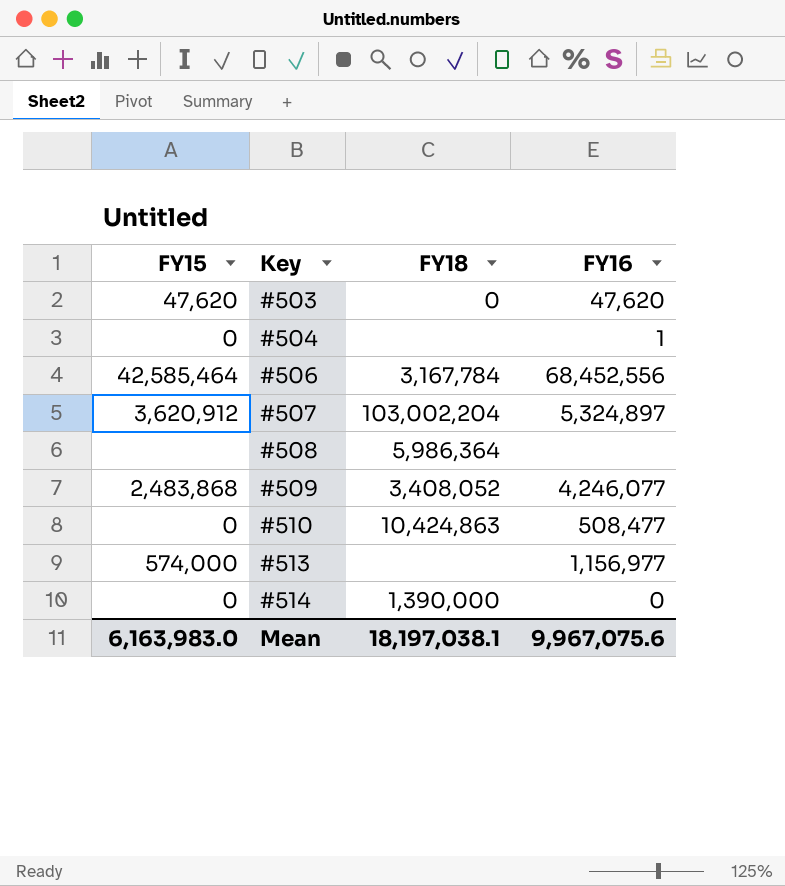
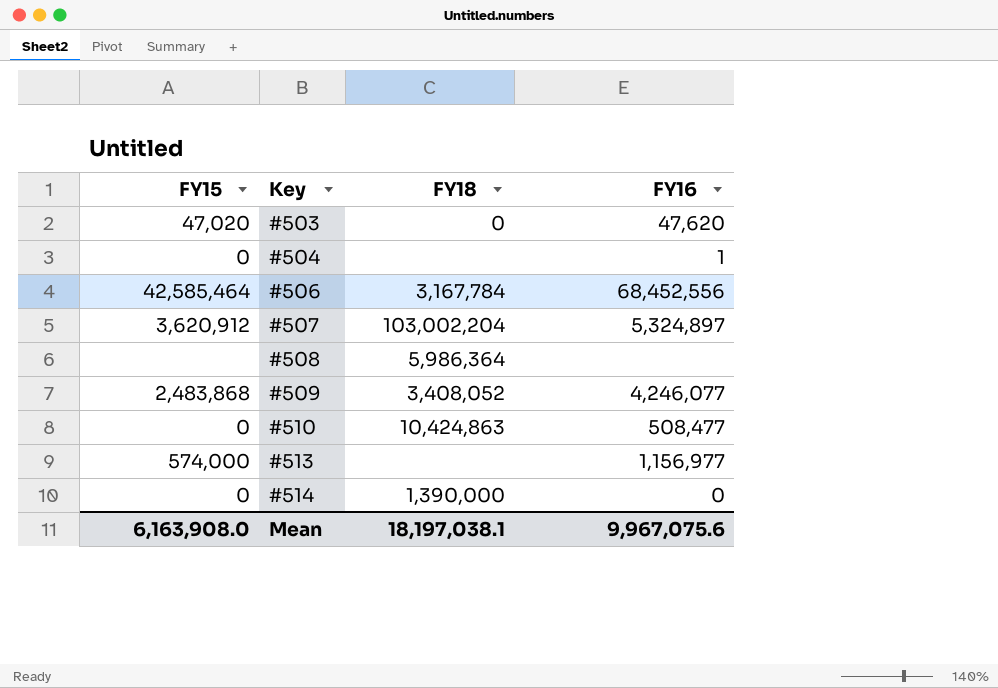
#503 | FY15: 47,620 -> 47,020
Mean | FY15: 6,163,983.0 -> 6,163,908.0

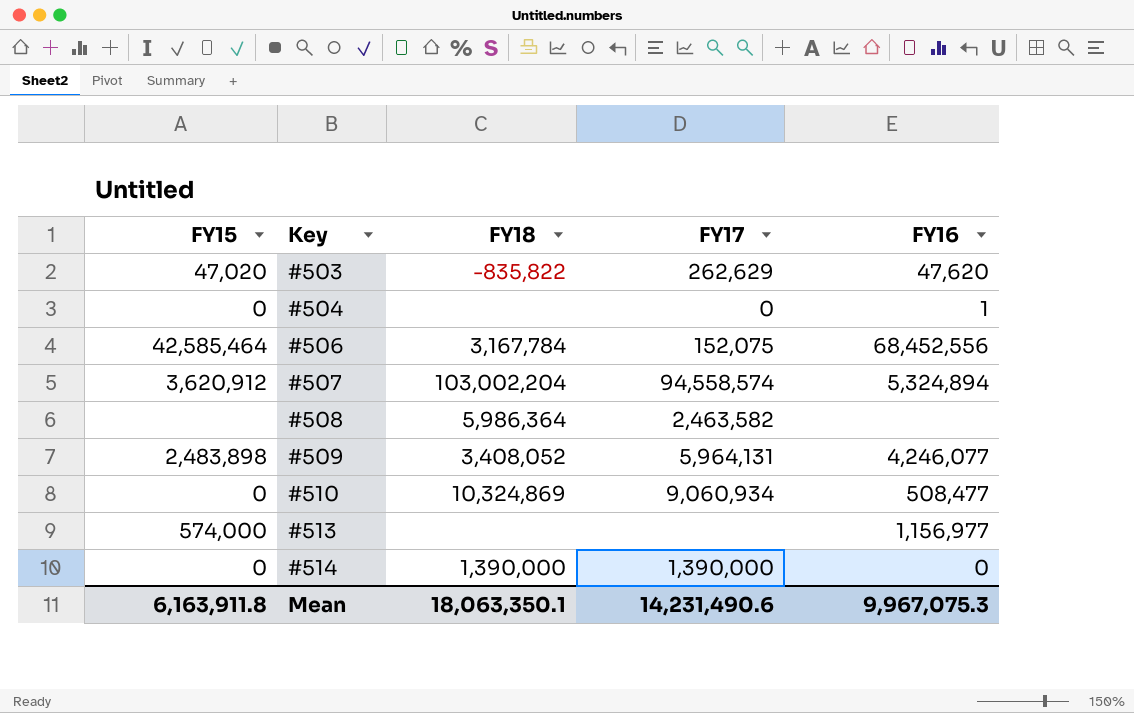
column FY17 | position: none -> 4
#503 | FY18: 0 -> -835,822
#507 | FY16: 5,324,897 -> 5,324,894
#509 | FY15: 2,483,868 -> 2,483,898
#510 | FY18: 10,424,863 -> 10,324,869
Mean | FY15: 6,163,908.0 -> 6,163,911.8
Mean | FY18: 18,197,038.1 -> 18,063,350.1
Mean | FY16: 9,967,075.6 -> 9,967,075.3

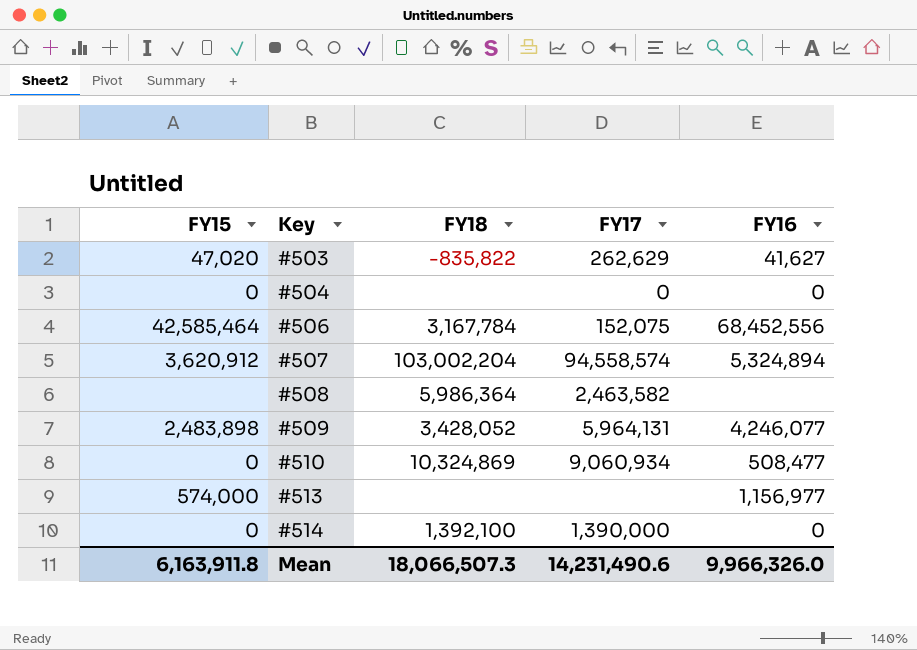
#503 | FY16: 47,620 -> 41,627
#504 | FY16: 1 -> 0
#509 | FY18: 3,408,052 -> 3,428,052
#514 | FY18: 1,390,000 -> 1,392,100
Mean | FY18: 18,063,350.1 -> 18,066,507.3
Mean | FY16: 9,967,075.3 -> 9,966,326.0

